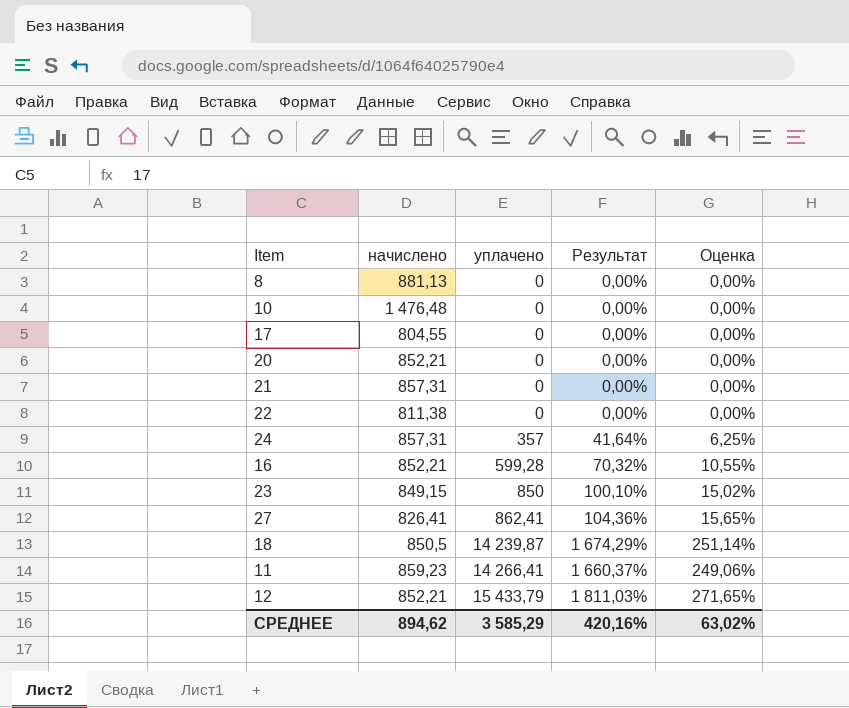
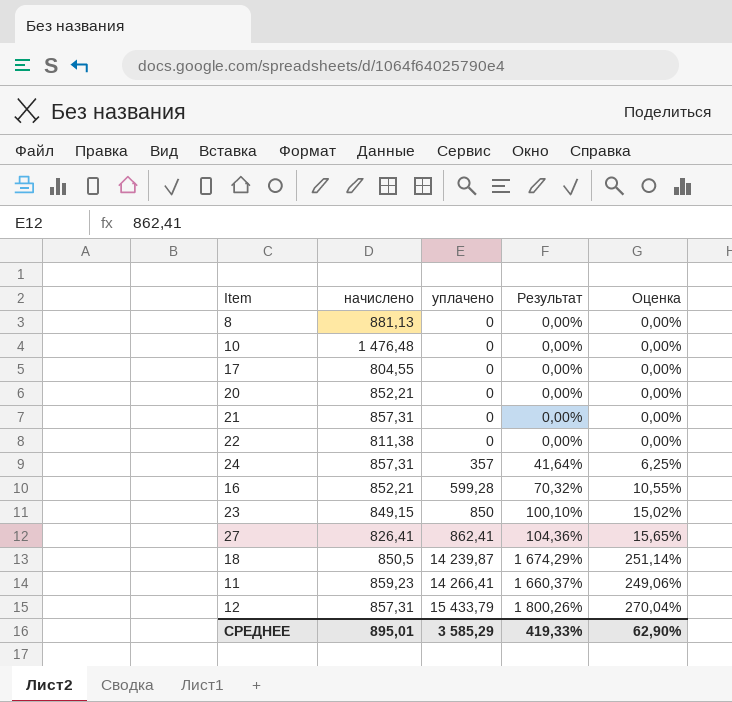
12 | начислено: 852,21 -> 857,31
12 | Результат: 1 811,03% -> 1 800,26%
12 | Оценка: 271,65% -> 270,04%
СРЕДНЕЕ | начислено: 894,62 -> 895,01
СРЕДНЕЕ | Результат: 420,16% -> 419,33%
СРЕДНЕЕ | Оценка: 63,02% -> 62,90%

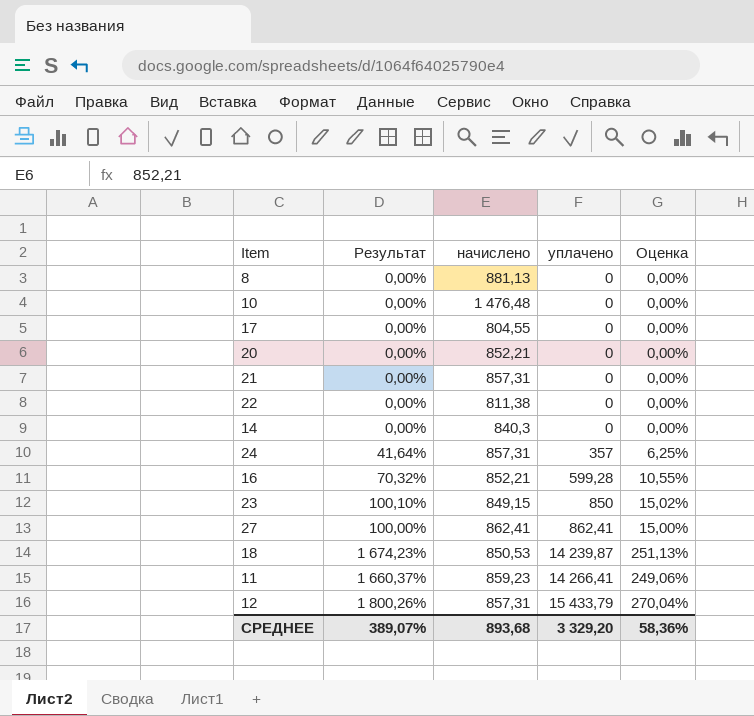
column Результат | position: 4 -> 2
row 14: none -> 0,00% | 840,3 | 0 | 0,00%
27 | Результат: 104,36% -> 100,00%
27 | начислено: 826,41 -> 862,41
27 | Оценка: 15,65% -> 15,00%
18 | Результат: 1 674,29% -> 1 674,23%
18 | начислено: 850,5 -> 850,53
18 | Оценка: 251,14% -> 251,13%
СРЕДНЕЕ | Результат: 419,33% -> 389,07%
СРЕДНЕЕ | начислено: 895,01 -> 893,68
СРЕДНЕЕ | уплачено: 3 585,29 -> 3 329,20
СРЕДНЕЕ | Оценка: 62,90% -> 58,36%

